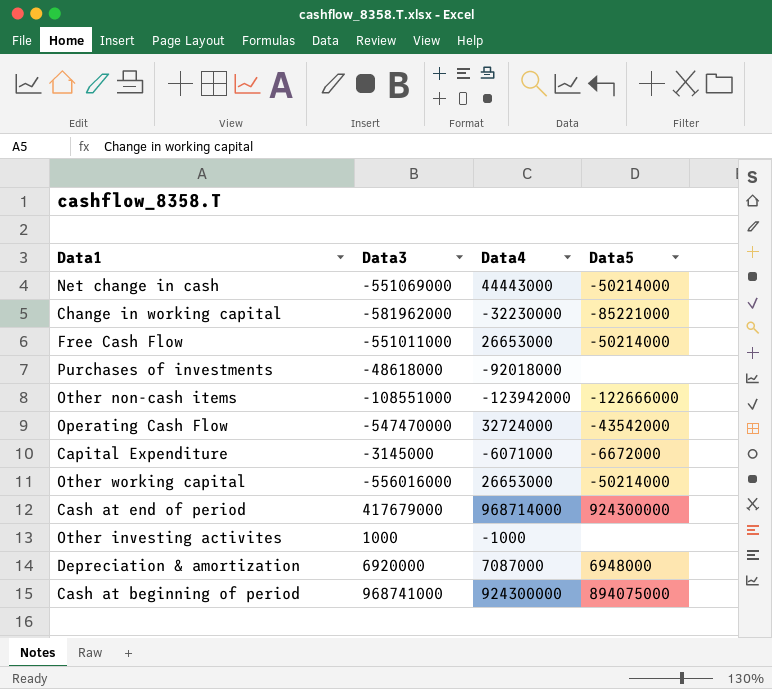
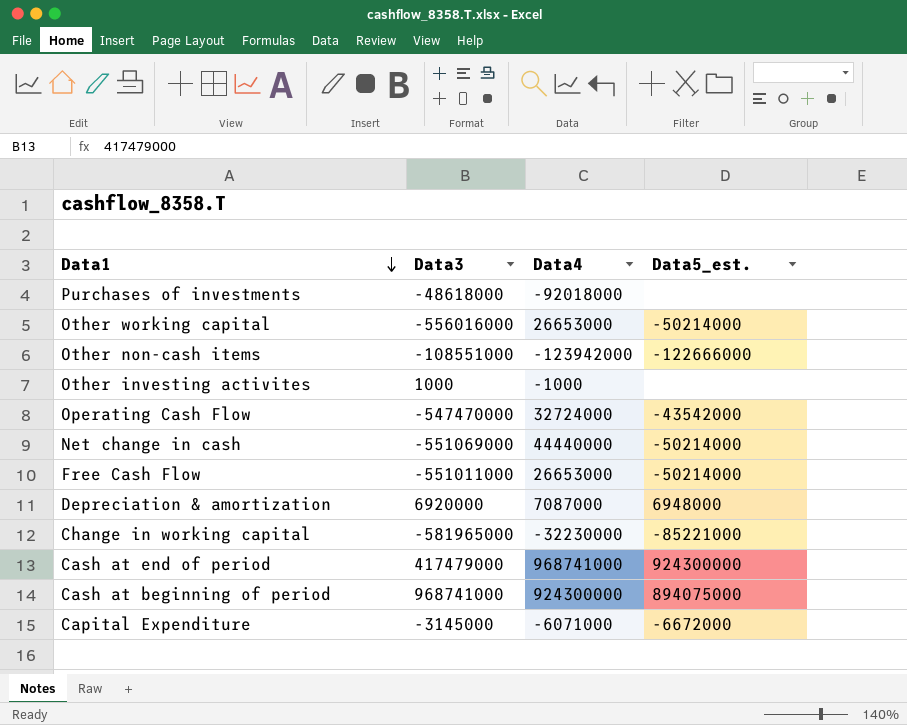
row order: none -> Data1 descending
column name: Data5 -> Data5_est.
Net change in cash | Data4: 44443000 -> 44440000
Change in working capital | Data3: -581962000 -> -581965000
Cash at end of period | Data3: 417679000 -> 417479000
Cash at end of period | Data4: 968714000 -> 968741000

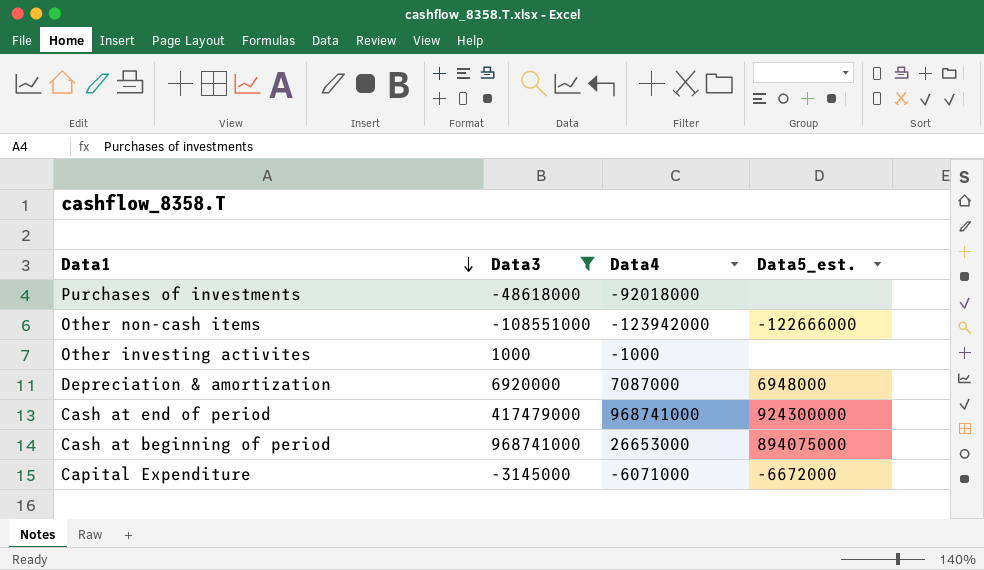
filter: none -> Data3 >= -108551000
Cash at beginning of period | Data4: 924300000 -> 26653000

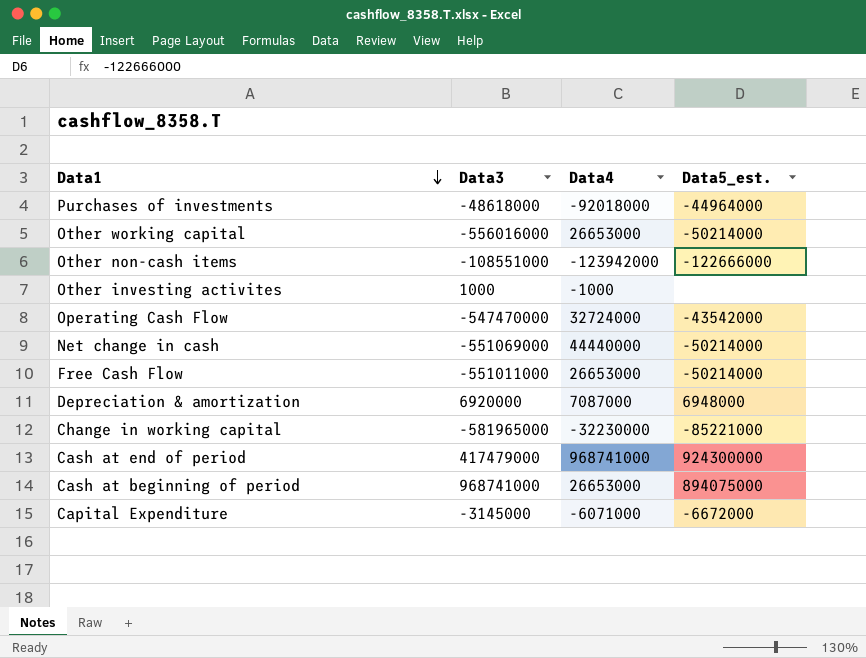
filter: Data3 >= -108551000 -> none
Purchases of investments | Data5_est.: none -> -44964000

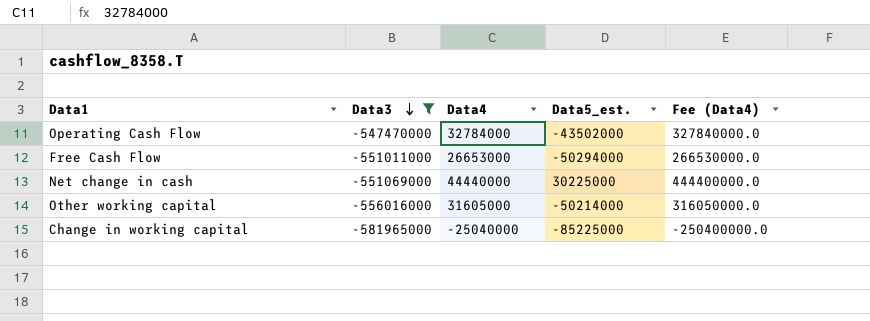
filter: none -> Data3 <= -547470000
row order: Data1 descending -> Data3 descending
column Fee (Data4) | formula: none -> [Data4] * 10
Operating Cash Flow | Data4: 32724000 -> 32784000
Operating Cash Flow | Data5_est.: -43542000 -> -43502000
Free Cash Flow | Data5_est.: -50214000 -> -50294000
Net change in cash | Data5_est.: -50214000 -> 30225000
Other working capital | Data4: 26653000 -> 31605000
Change in working capital | Data4: -32230000 -> -25040000
Change in working capital | Data5_est.: -85221000 -> -85225000

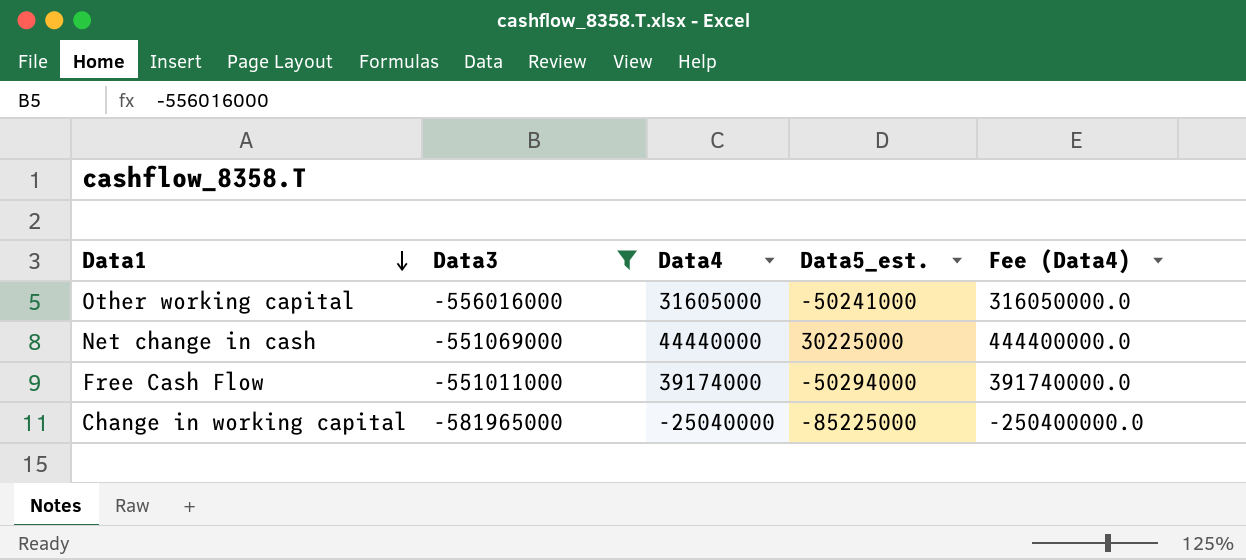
row order: Data3 descending -> Data1 descending
row Operating Cash Flow: -547470000 | 32784000 | -43502000 | 327840000.0 -> none
Other working capital | Data5_est.: -50214000 -> -50241000
Free Cash Flow | Data4: 26653000 -> 39174000
Free Cash Flow | Fee (Data4): 266530000.0 -> 391740000.0

